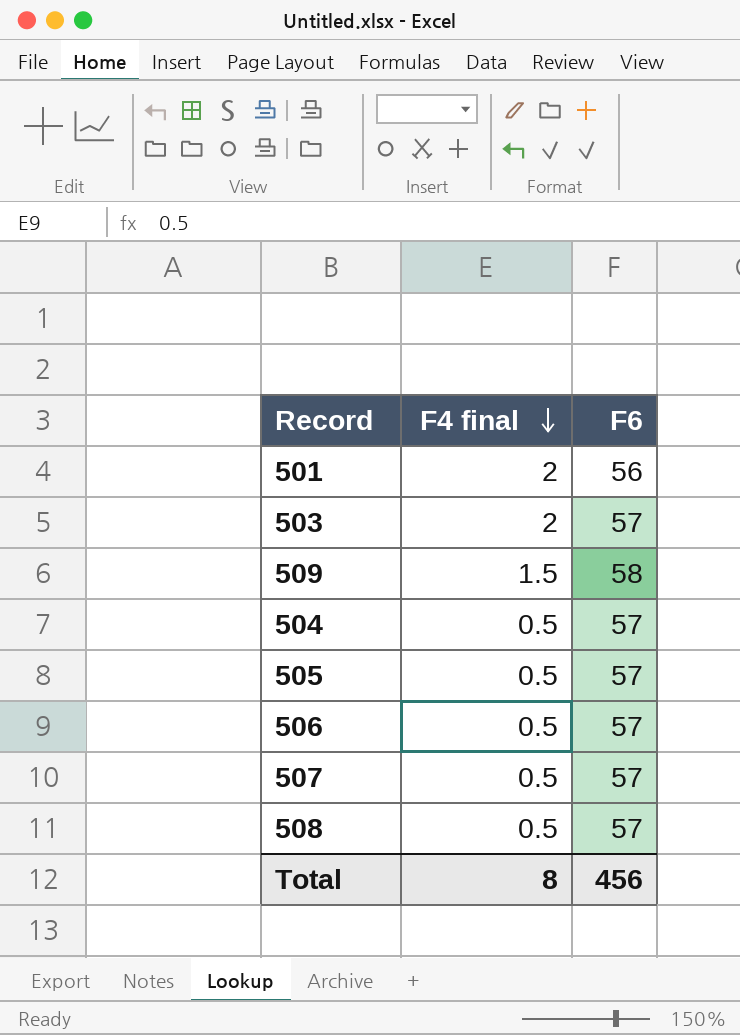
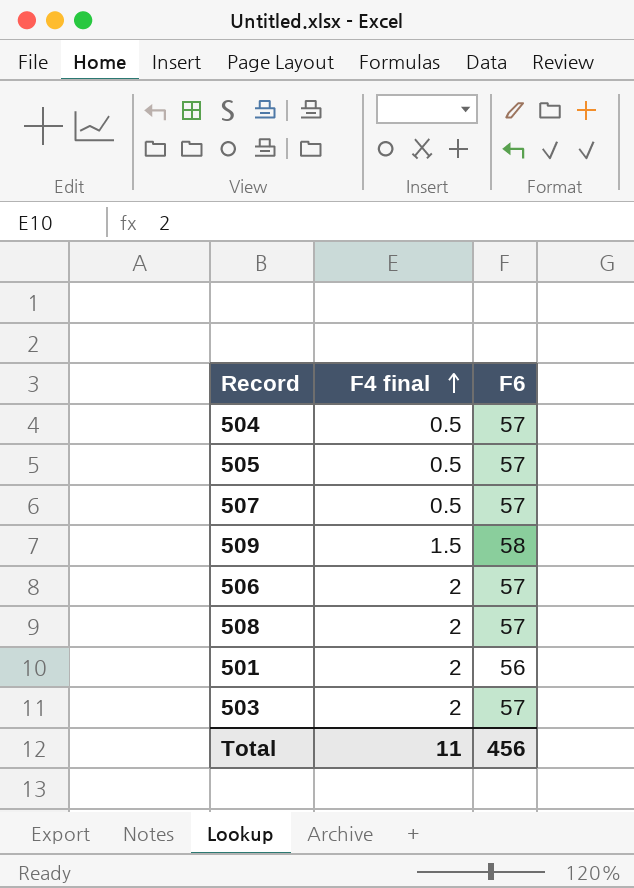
row order: F4 final descending -> F4 final ascending
506 | F4 final: 0.5 -> 2
508 | F4 final: 0.5 -> 2
Total | F4 final: 8 -> 11

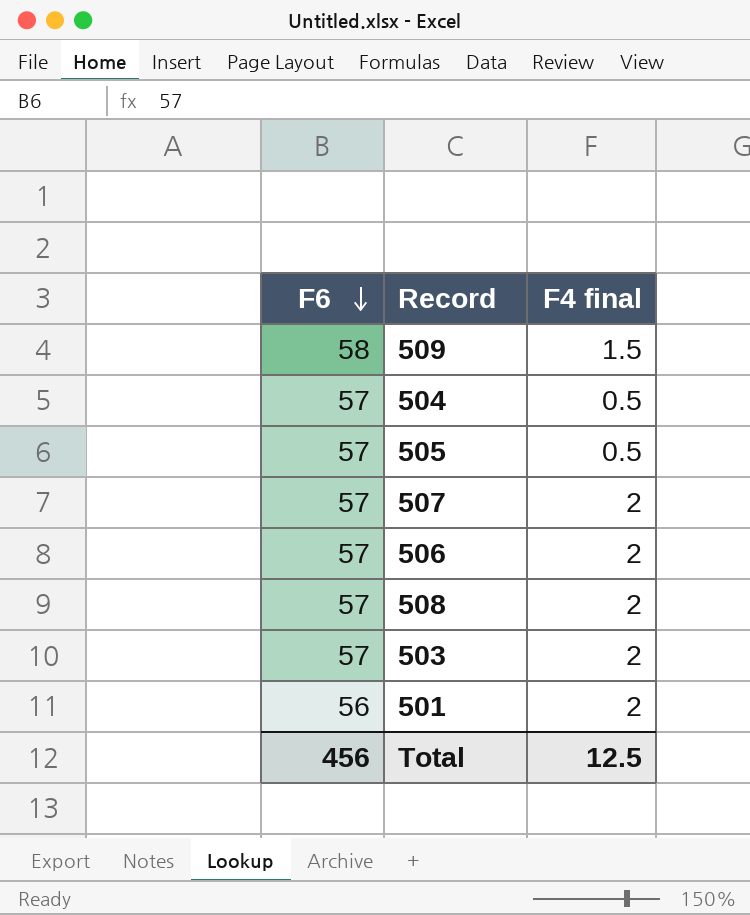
row order: F4 final ascending -> F6 descending
column F6 | position: 3 -> 1
507 | F4 final: 0.5 -> 2
Total | F4 final: 11 -> 12.5

